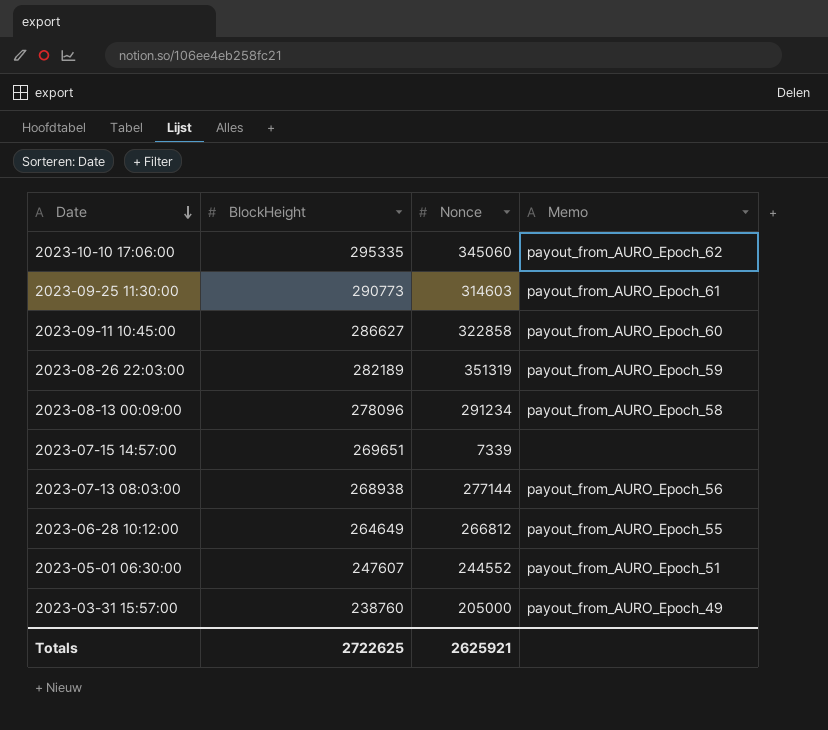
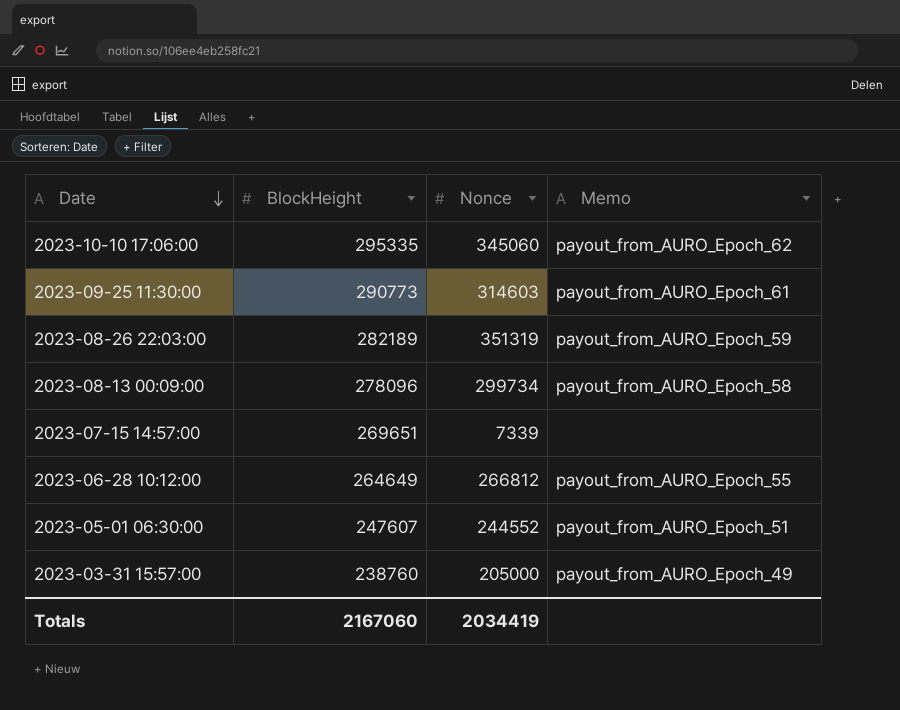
row 2023-09-11 10:45:00: 286627 | 322858 | payout_from_AURO_Epoch_60 -> none
row 2023-07-13 08:03:00: 268938 | 277144 | payout_from_AURO_Epoch_56 -> none
2023-08-13 00:09:00 | Nonce: 291234 -> 299734
Totals | BlockHeight: 2722625 -> 2167060
Totals | Nonce: 2625921 -> 2034419

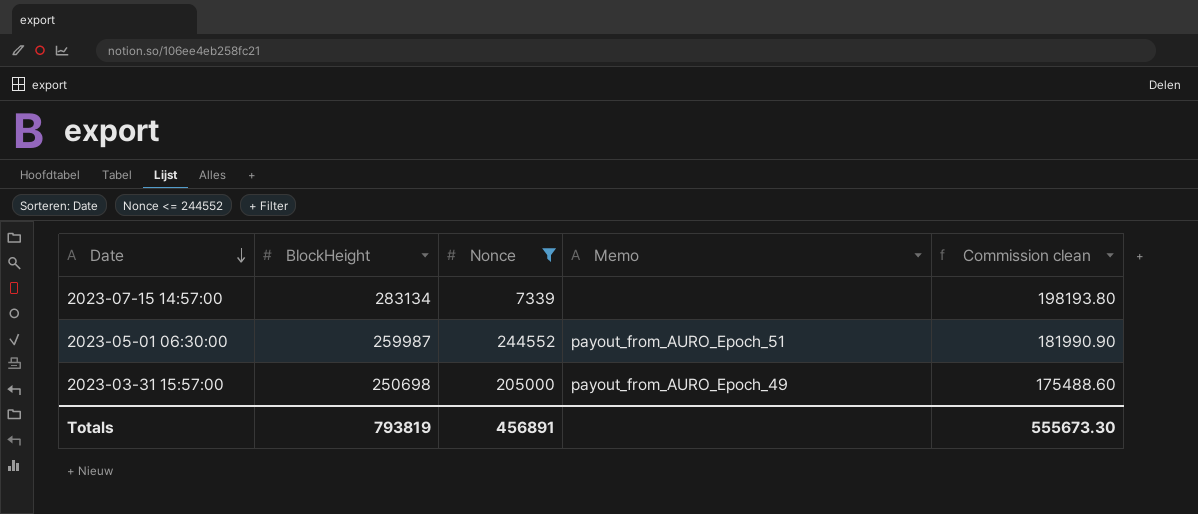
filter: none -> Nonce <= 244552
column Commission clean | formula: none -> [BlockHeight] * 0.7
2023-07-15 14:57:00 | BlockHeight: 269651 -> 283134
2023-05-01 06:30:00 | BlockHeight: 247607 -> 259987
2023-03-31 15:57:00 | BlockHeight: 238760 -> 250698
Totals | BlockHeight: 2167060 -> 793819
Totals | Nonce: 2034419 -> 456891

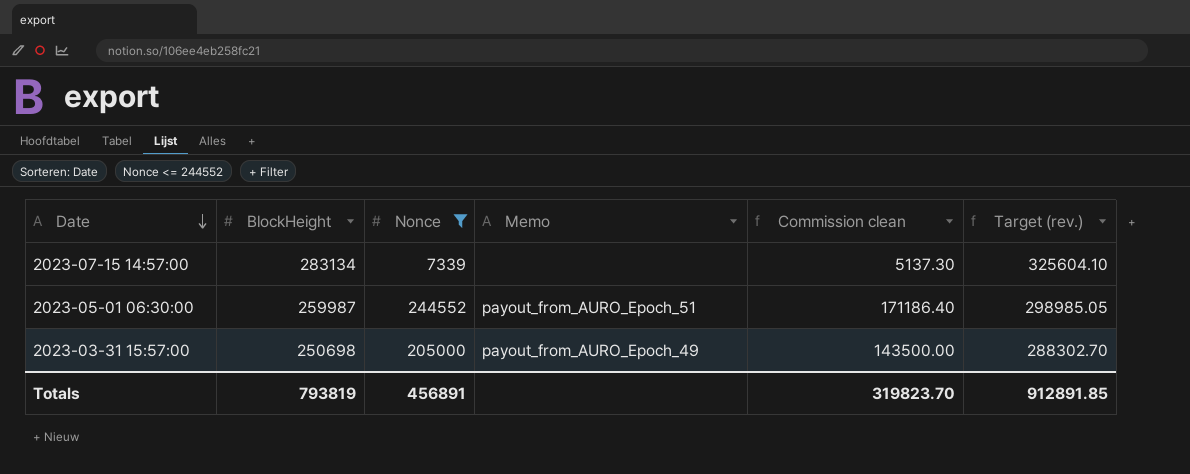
column Commission clean | formula: [BlockHeight] * 0.7 -> [Nonce] * 0.7
column Target (rev.) | formula: none -> [BlockHeight] * 1.15
Totals | Commission clean: 555673.30 -> 319823.70

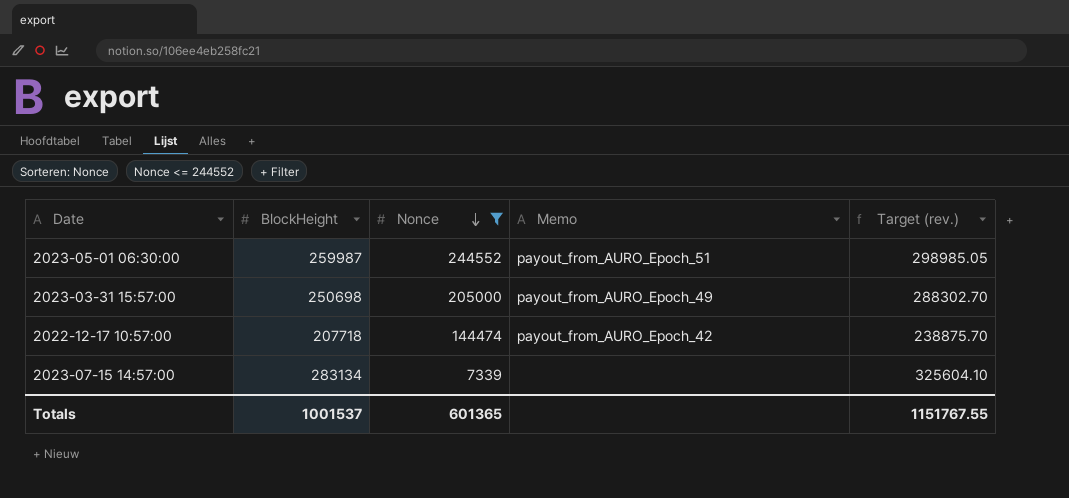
row order: Date descending -> Nonce descending
column Commission clean | formula: [Nonce] * 0.7 -> none
row 2022-12-17 10:57:00: none -> 207718 | 144474 | payout_from_AURO_Epoch_42 | 238875.70
Totals | BlockHeight: 793819 -> 1001537
Totals | Nonce: 456891 -> 601365
Totals | Target (rev.): 912891.85 -> 1151767.55

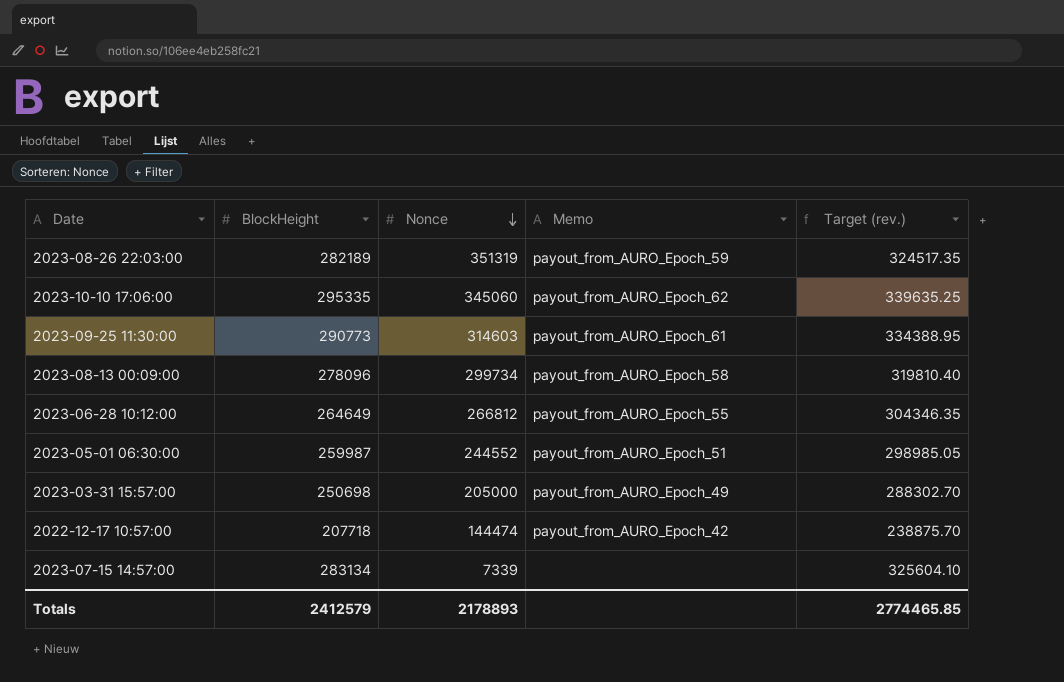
filter: Nonce <= 244552 -> none
Totals | BlockHeight: 1001537 -> 2412579
Totals | Nonce: 601365 -> 2178893
Totals | Target (rev.): 1151767.55 -> 2774465.85

